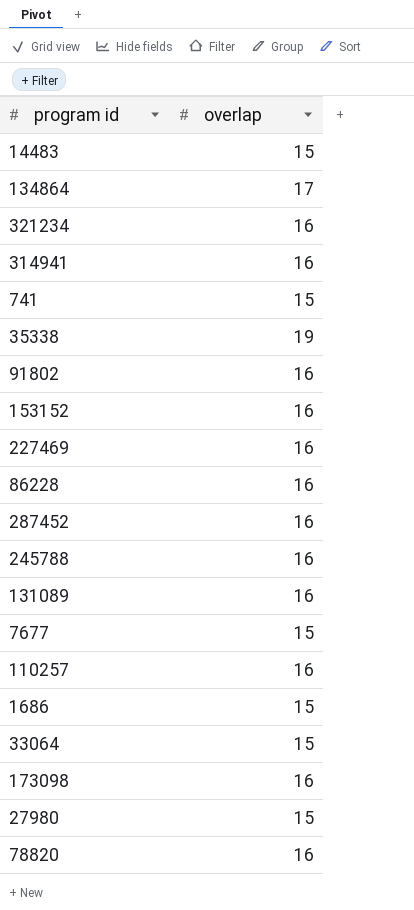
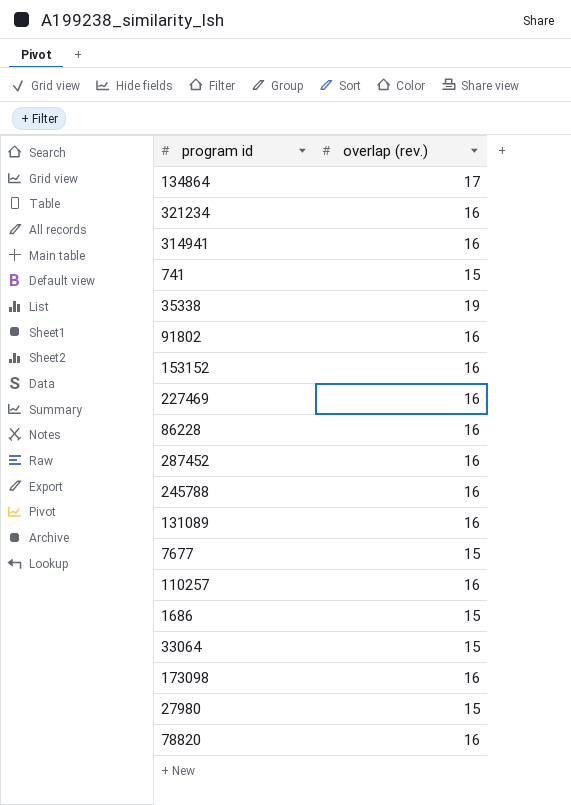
column name: overlap -> overlap (rev.)
row 14483: 15 -> none

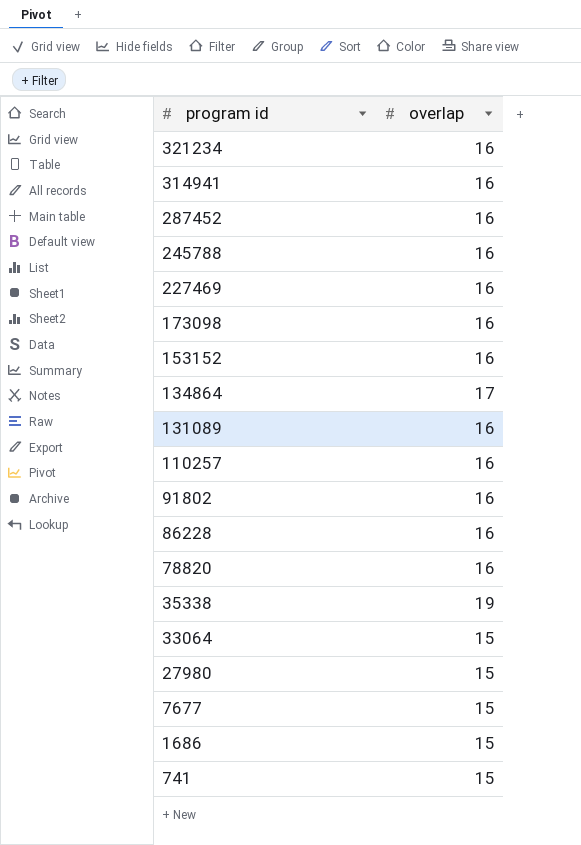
row order: none -> program id descending
column name: overlap (rev.) -> overlap

